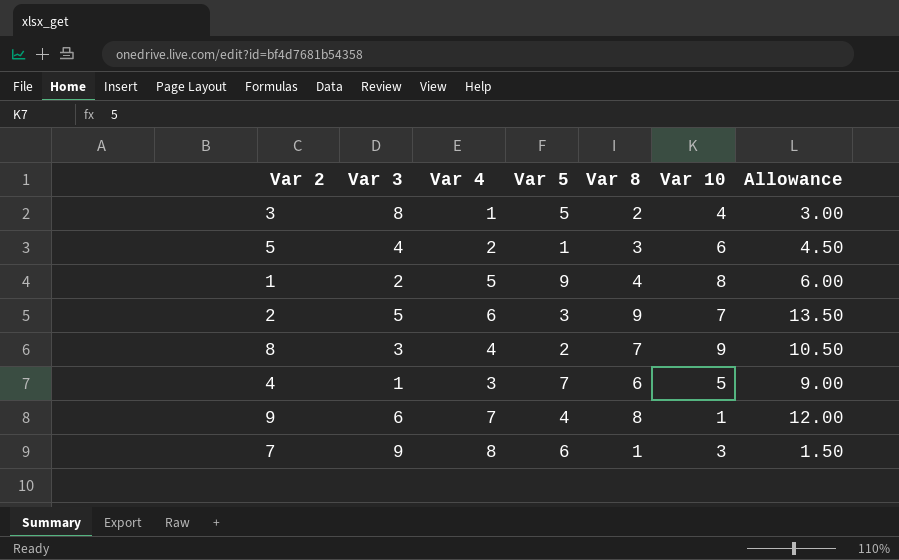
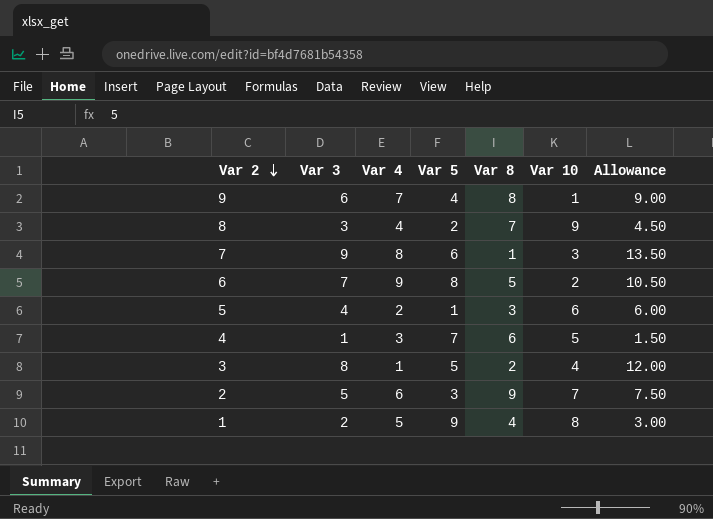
row order: none -> Var 2 descending
column Allowance | formula: [Var 8] * 1.5 -> [Var 3] * 1.5
row 6: none -> 7 | 9 | 8 | 5 | 2 | 10.50

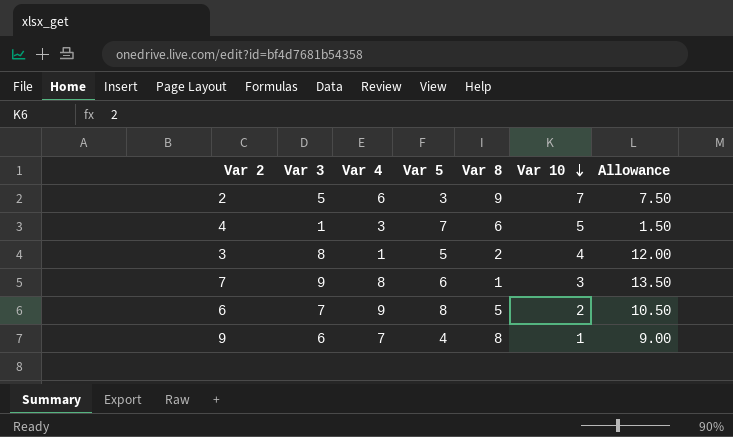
row order: Var 2 descending -> Var 10 descending
row 8: 3 | 4 | 2 | 7 | 9 | 4.50 -> none
row 5: 4 | 2 | 1 | 3 | 6 | 6.00 -> none
row 1: 2 | 5 | 9 | 4 | 8 | 3.00 -> none

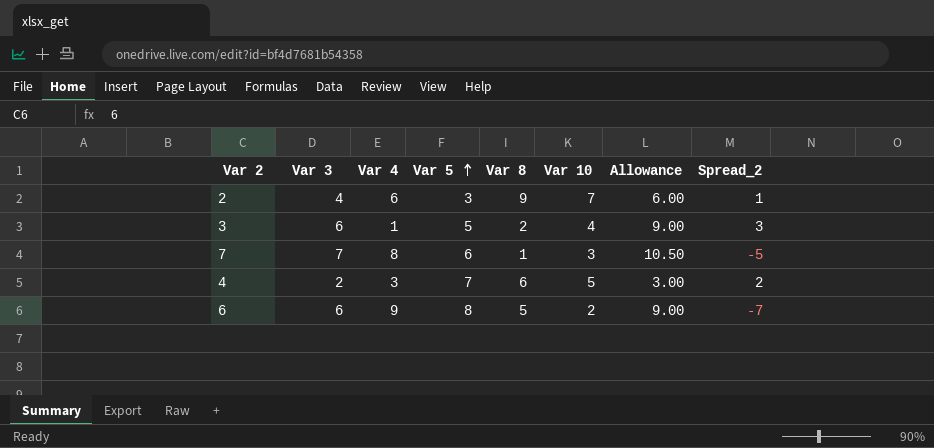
row order: Var 10 descending -> Var 5 ascending
column Spread_2 | formula: none -> [Var 10] - [Var 4]
row 9: 6 | 7 | 4 | 8 | 1 | 9.00 -> none
2 | Var 3: 5 -> 4
2 | Allowance: 7.50 -> 6.00
3 | Var 3: 8 -> 6
3 | Allowance: 12.00 -> 9.00
7 | Var 3: 9 -> 7
7 | Allowance: 13.50 -> 10.50
4 | Var 3: 1 -> 2
4 | Allowance: 1.50 -> 3.00
6 | Var 3: 7 -> 6
6 | Allowance: 10.50 -> 9.00

